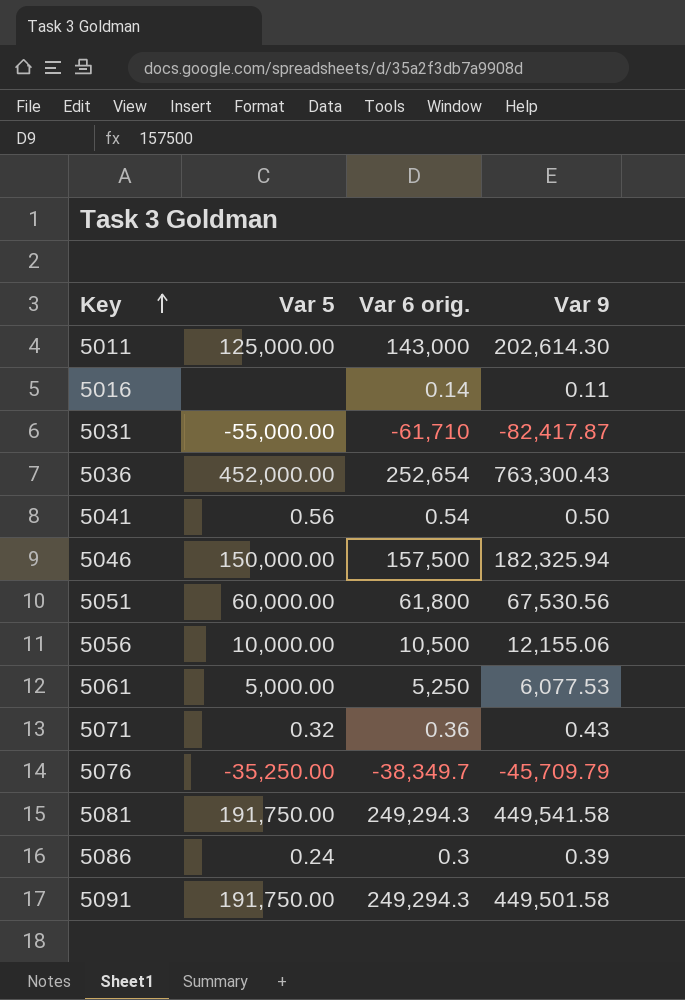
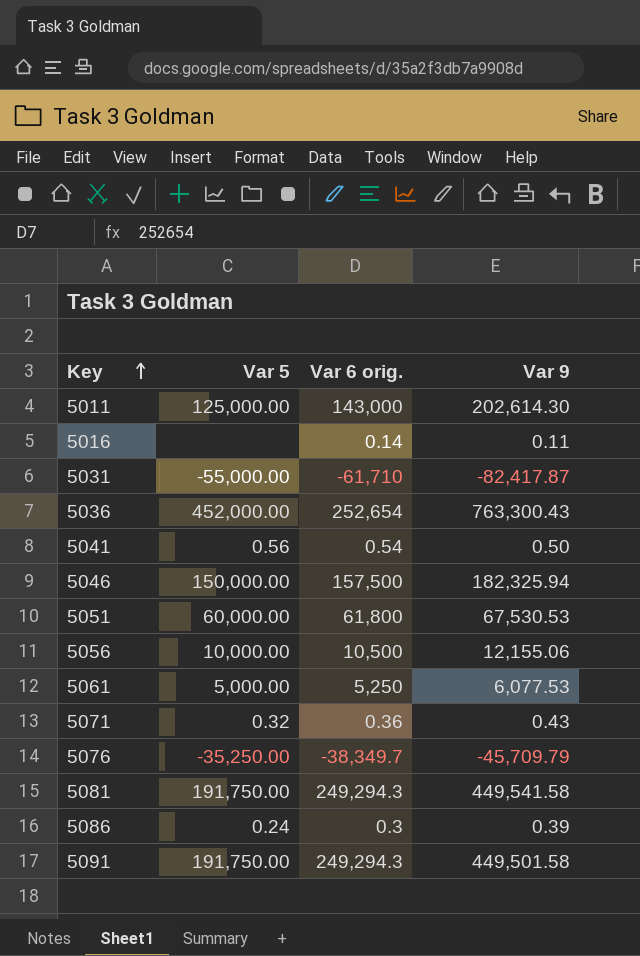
5051 | Var 9: 67,530.56 -> 67,530.53

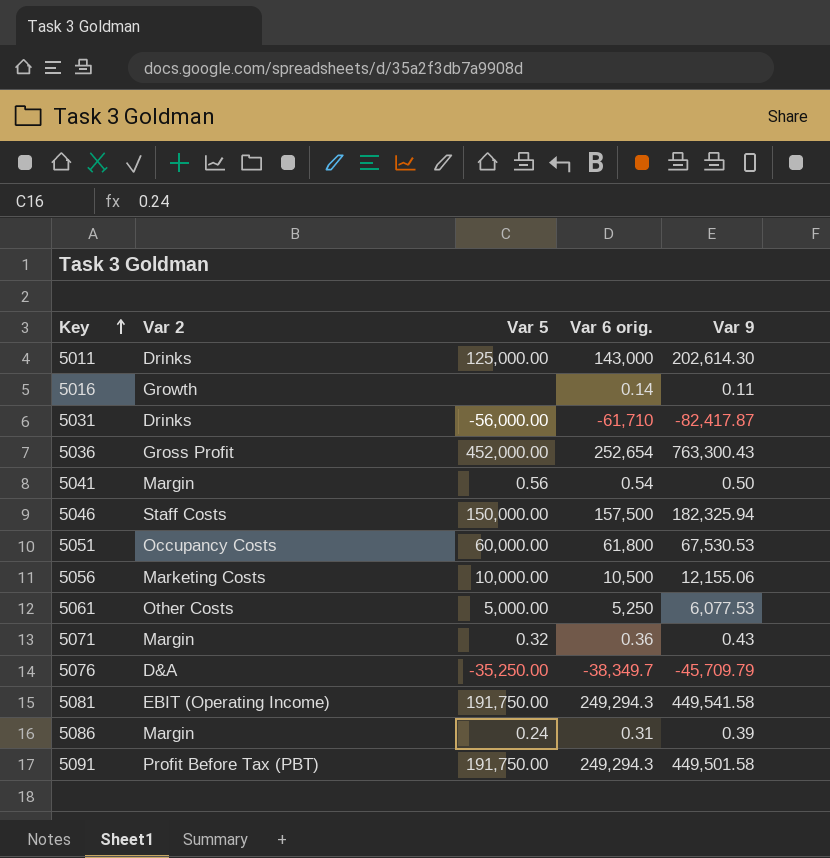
column Var 2 | position: none -> 2
5031 | Var 5: -55,000.00 -> -56,000.00
5086 | Var 6 orig.: 0.3 -> 0.31

